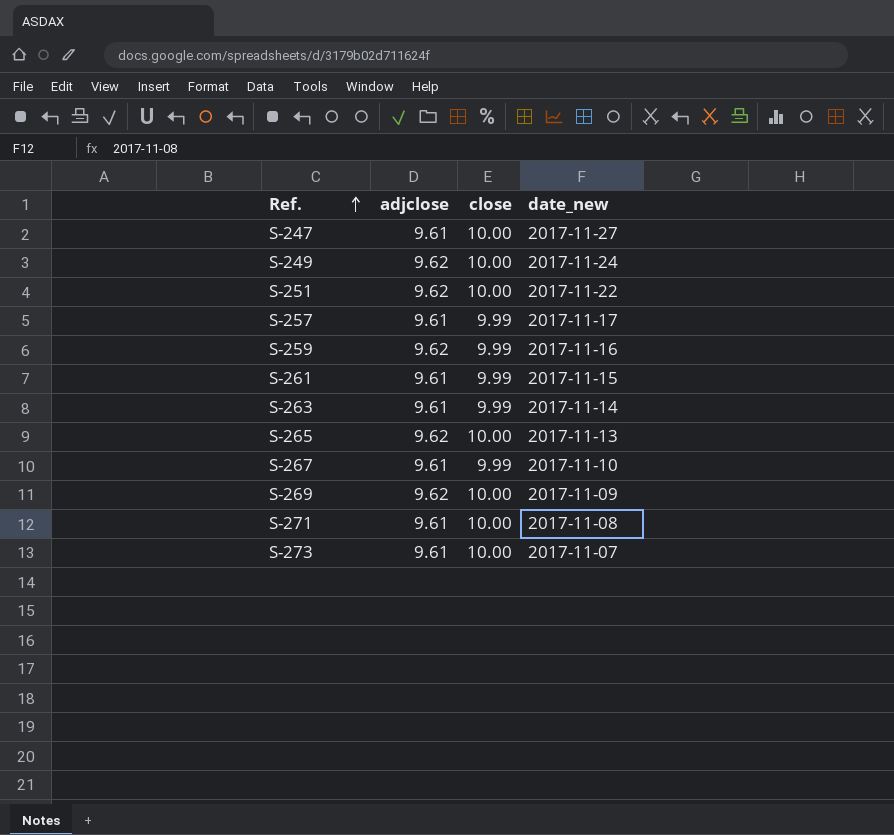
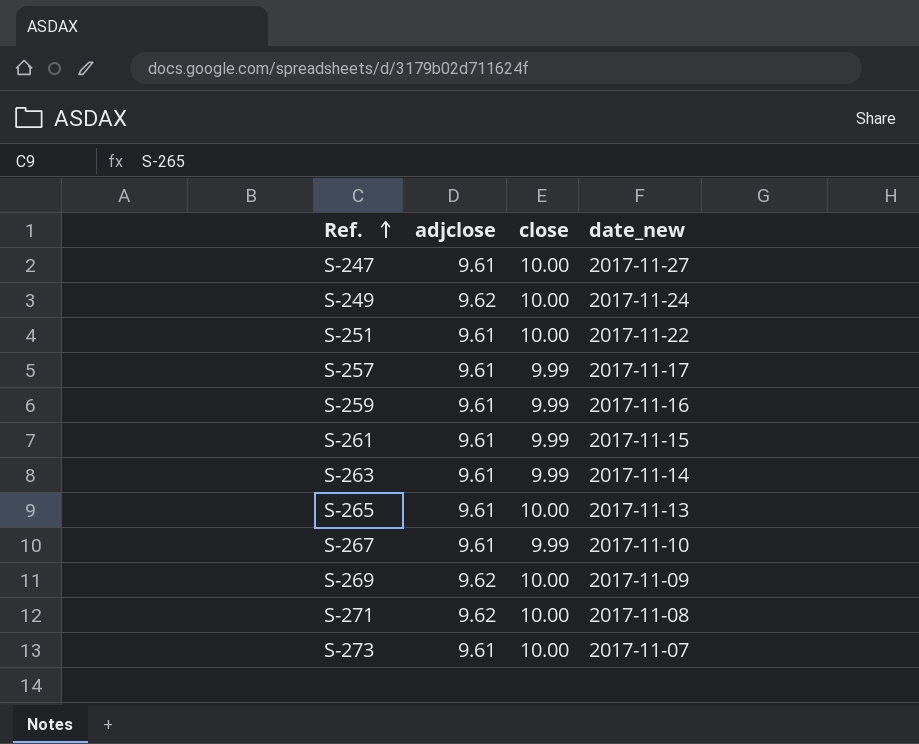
S-251 | adjclose: 9.62 -> 9.61
S-259 | adjclose: 9.62 -> 9.61
S-265 | adjclose: 9.62 -> 9.61
S-271 | adjclose: 9.61 -> 9.62

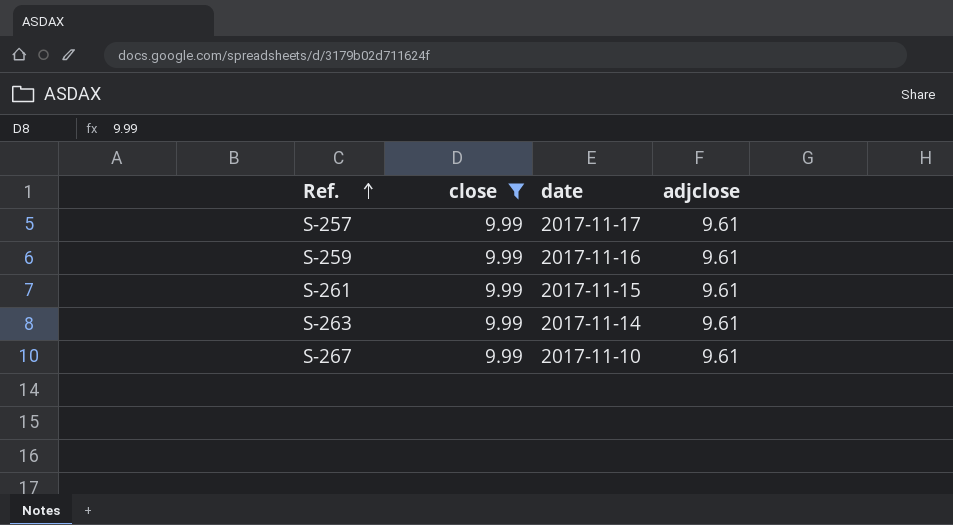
filter: none -> close = 9.99
column name: date_new -> date
column adjclose | position: 2 -> 4

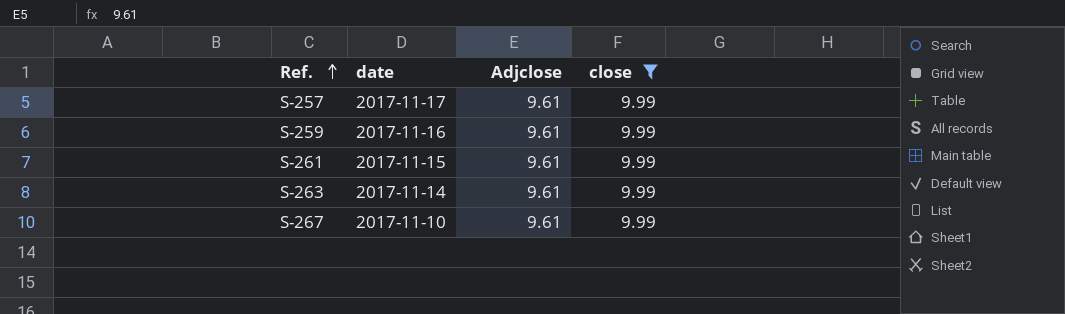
column name: adjclose -> Adjclose
column close | position: 2 -> 4

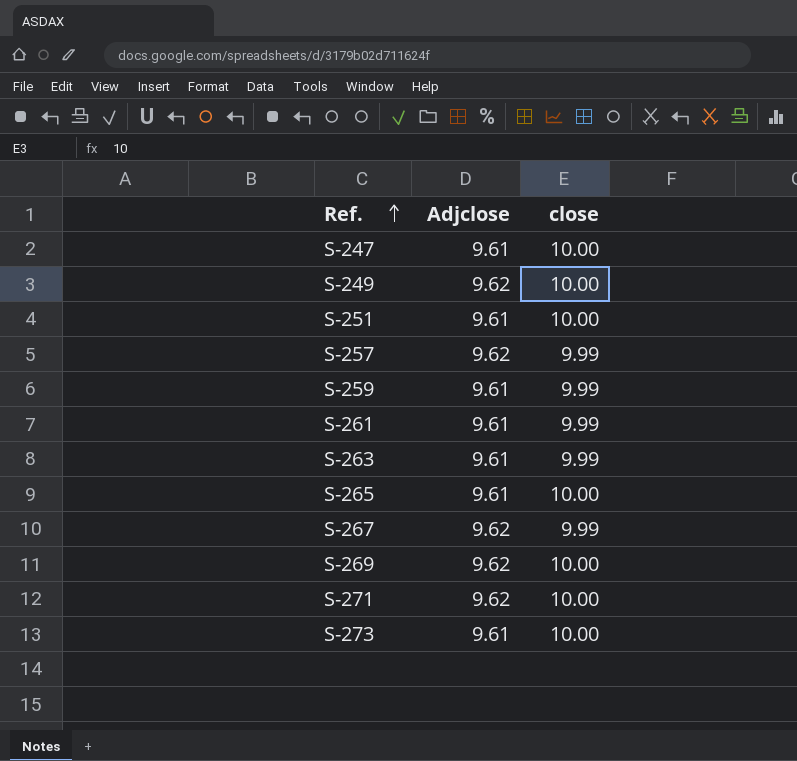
filter: close = 9.99 -> none
column date | position: 2 -> none
S-257 | Adjclose: 9.61 -> 9.62
S-267 | Adjclose: 9.61 -> 9.62

